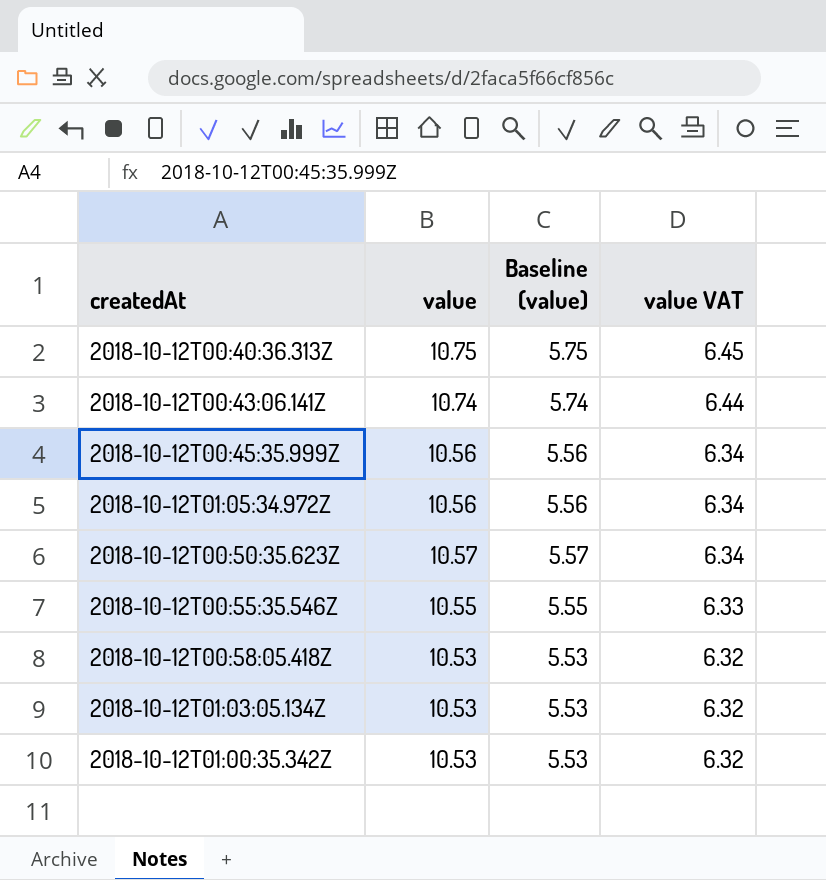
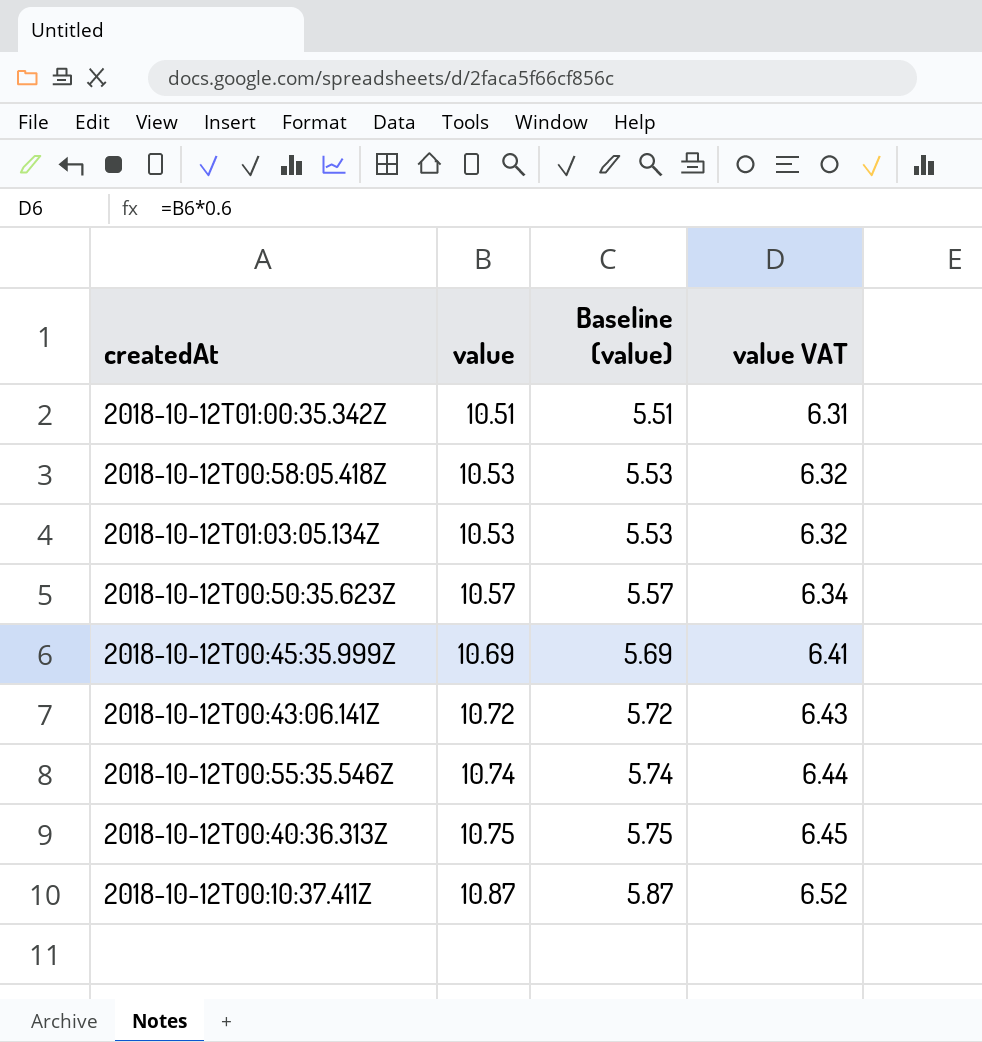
row order: value VAT descending -> value ascending
row 2018-10-12T01:05:34.972Z: 10.56 | 5.56 | 6.34 -> none
2018-10-12T01:00:35.342Z | value: 10.53 -> 10.51
2018-10-12T01:00:35.342Z | Baseline (value): 5.53 -> 5.51
2018-10-12T01:00:35.342Z | value VAT: 6.32 -> 6.31
2018-10-12T00:45:35.999Z | value: 10.56 -> 10.69
2018-10-12T00:45:35.999Z | Baseline (value): 5.56 -> 5.69
2018-10-12T00:45:35.999Z | value VAT: 6.34 -> 6.41
2018-10-12T00:43:06.141Z | value: 10.74 -> 10.72
2018-10-12T00:43:06.141Z | Baseline (value): 5.74 -> 5.72
2018-10-12T00:43:06.141Z | value VAT: 6.44 -> 6.43
2018-10-12T00:55:35.546Z | value: 10.55 -> 10.74
2018-10-12T00:55:35.546Z | Baseline (value): 5.55 -> 5.74
2018-10-12T00:55:35.546Z | value VAT: 6.33 -> 6.44
row 2018-10-12T00:10:37.411Z: none -> 10.87 | 5.87 | 6.52

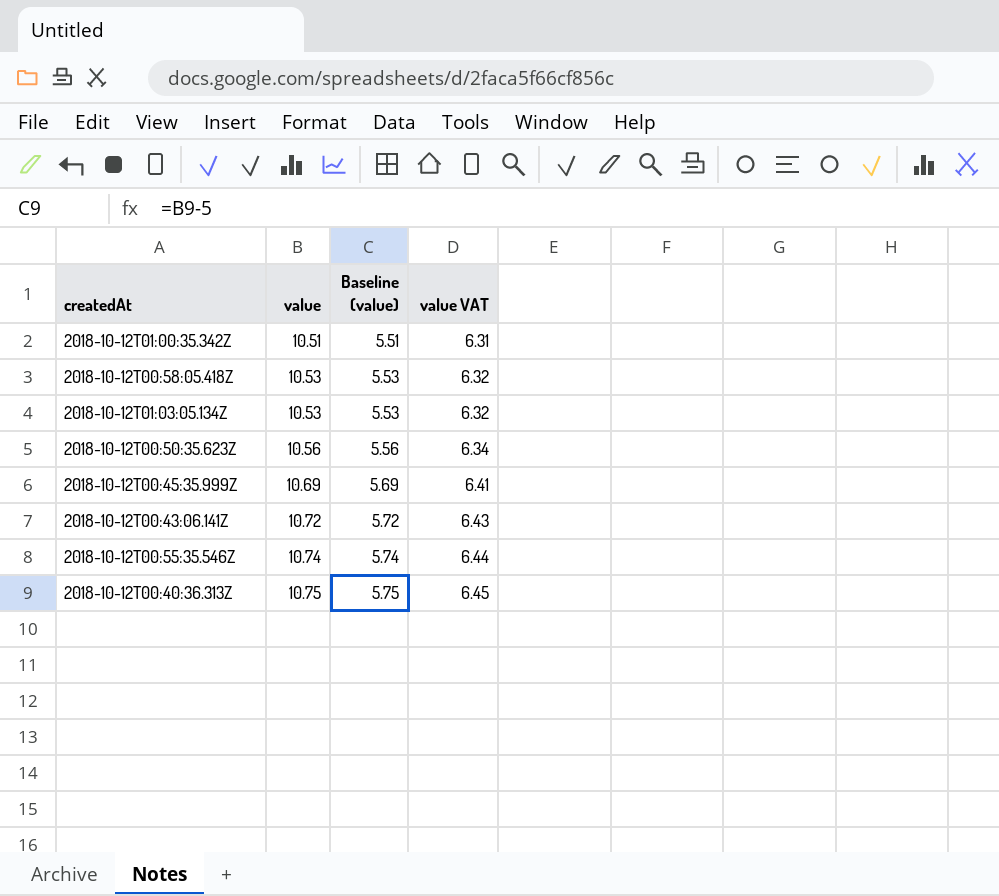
row 2018-10-12T00:10:37.411Z: 10.87 | 5.87 | 6.52 -> none
2018-10-12T00:50:35.623Z | value: 10.57 -> 10.56
2018-10-12T00:50:35.623Z | Baseline (value): 5.57 -> 5.56

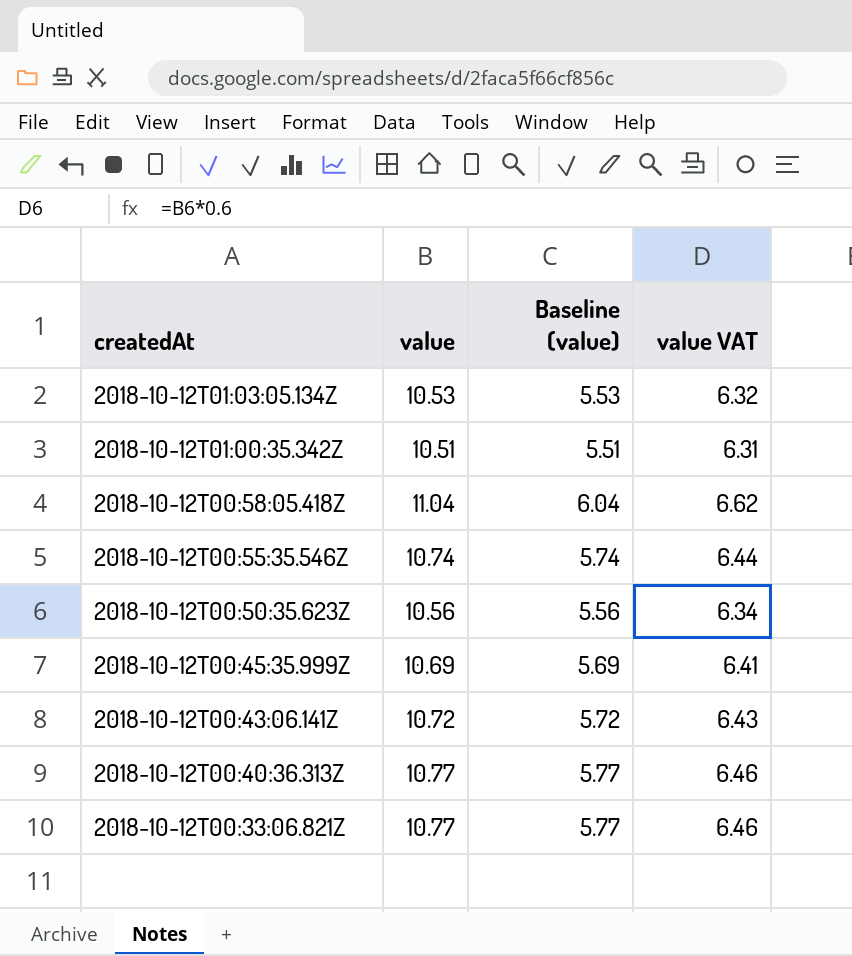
row order: value ascending -> createdAt descending
2018-10-12T00:58:05.418Z | value: 10.53 -> 11.04
2018-10-12T00:58:05.418Z | Baseline (value): 5.53 -> 6.04
2018-10-12T00:58:05.418Z | value VAT: 6.32 -> 6.62
2018-10-12T00:40:36.313Z | value: 10.75 -> 10.77
2018-10-12T00:40:36.313Z | Baseline (value): 5.75 -> 5.77
2018-10-12T00:40:36.313Z | value VAT: 6.45 -> 6.46
row 2018-10-12T00:33:06.821Z: none -> 10.77 | 5.77 | 6.46

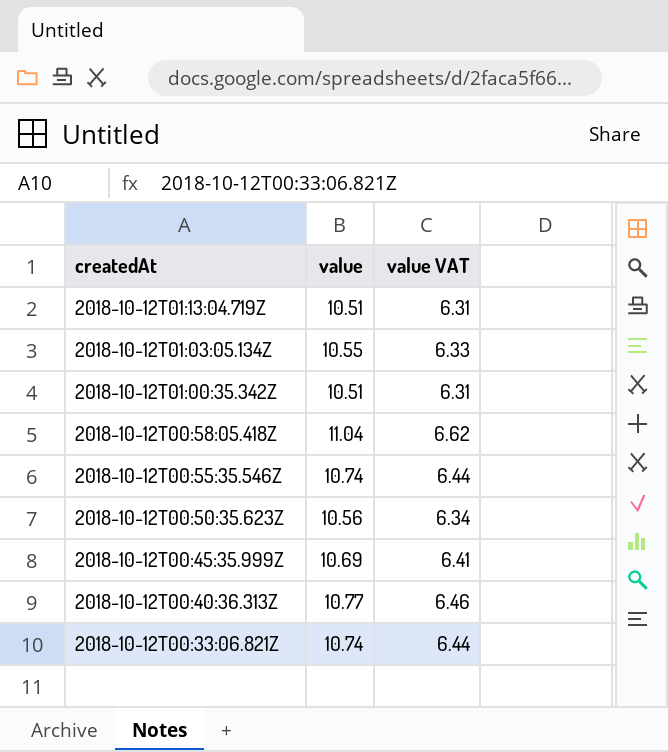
column Baseline (value) | formula: [value] - 5 -> none
row 2018-10-12T00:43:06.141Z: 10.72 | 5.72 | 6.43 -> none
row 2018-10-12T01:13:04.719Z: none -> 10.51 | 6.31
2018-10-12T01:03:05.134Z | value: 10.53 -> 10.55
2018-10-12T01:03:05.134Z | value VAT: 6.32 -> 6.33
2018-10-12T00:33:06.821Z | value: 10.77 -> 10.74
2018-10-12T00:33:06.821Z | value VAT: 6.46 -> 6.44

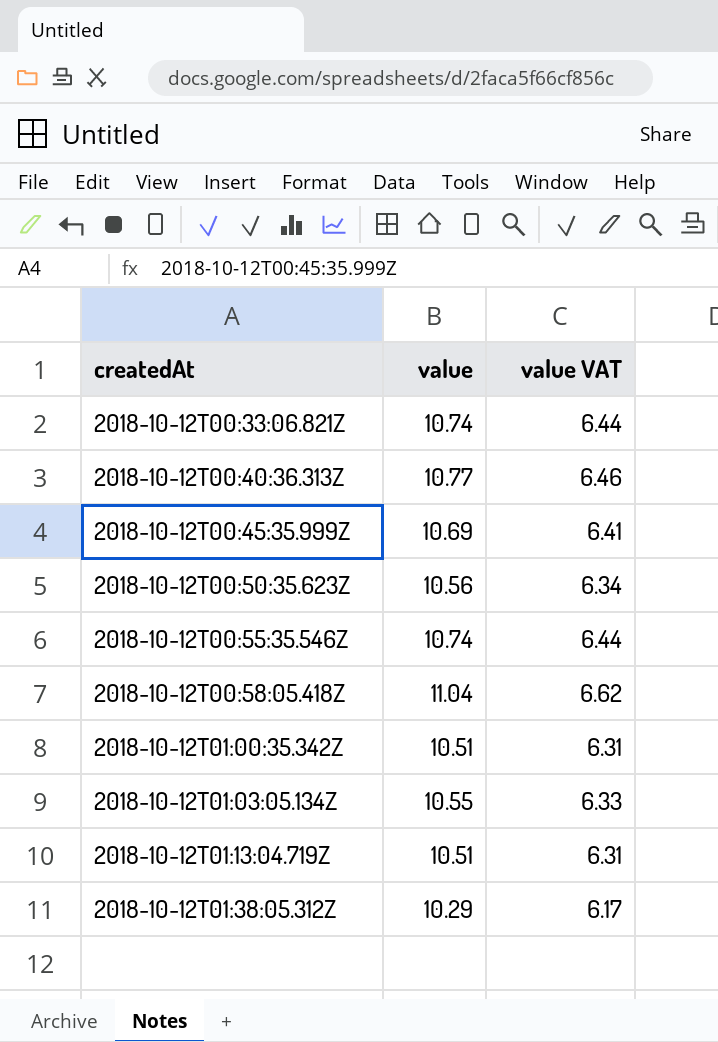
row order: createdAt descending -> createdAt ascending
row 2018-10-12T01:38:05.312Z: none -> 10.29 | 6.17

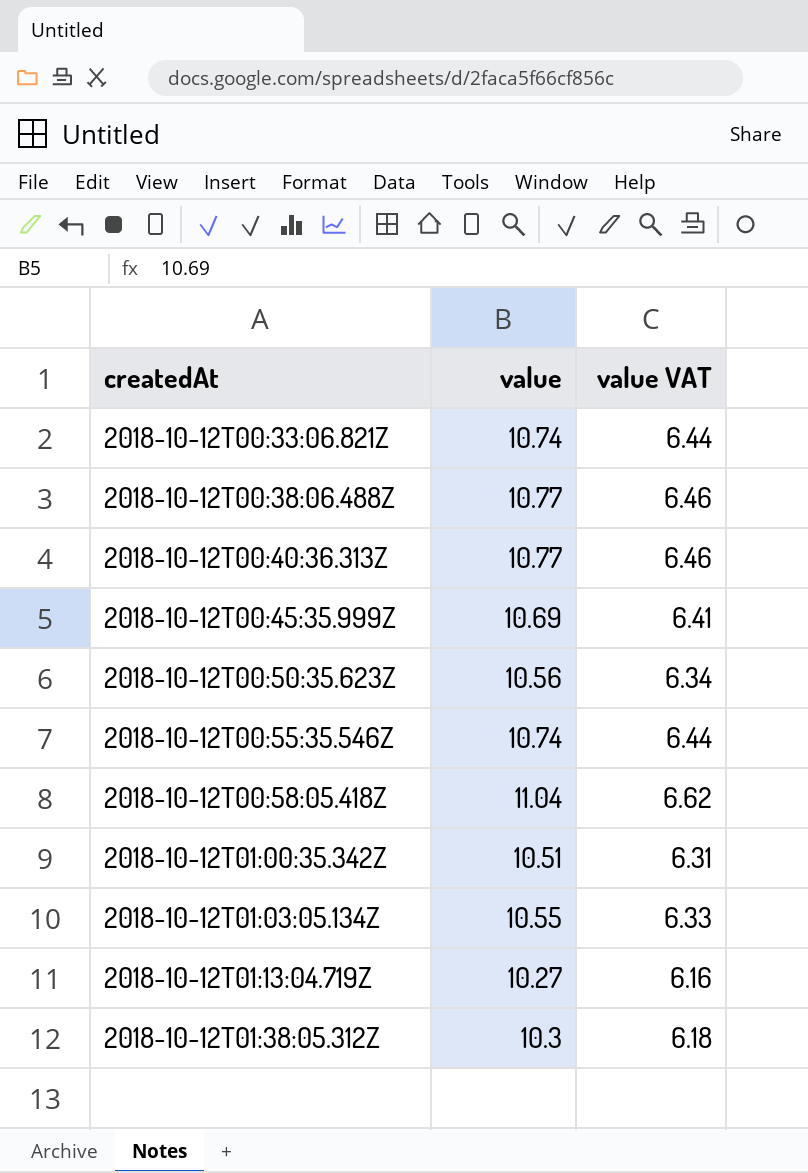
row 2018-10-12T00:38:06.488Z: none -> 10.77 | 6.46
2018-10-12T01:13:04.719Z | value: 10.51 -> 10.27
2018-10-12T01:13:04.719Z | value VAT: 6.31 -> 6.16
2018-10-12T01:38:05.312Z | value: 10.29 -> 10.3
2018-10-12T01:38:05.312Z | value VAT: 6.17 -> 6.18

